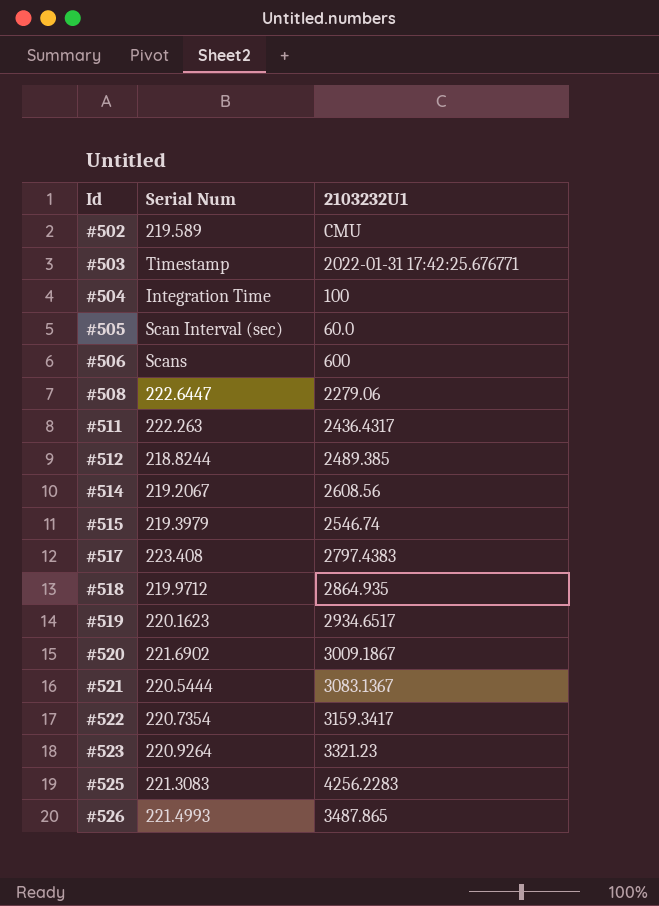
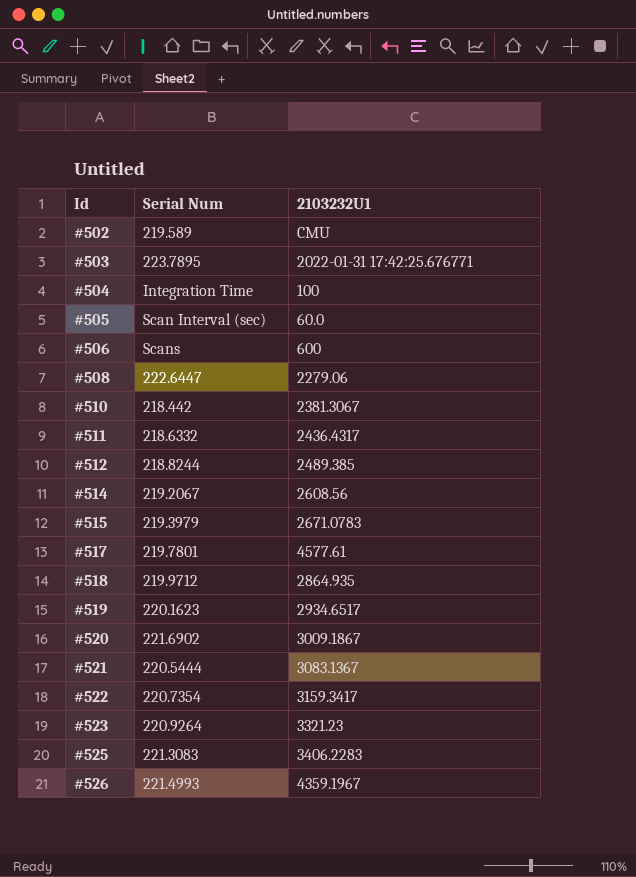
#503 | Serial Num: Timestamp -> 223.7895
row #510: none -> 218.442 | 2381.3067
#511 | Serial Num: 222.263 -> 218.6332
#515 | 2103232U1: 2546.74 -> 2671.0783
#517 | Serial Num: 223.408 -> 219.7801
#517 | 2103232U1: 2797.4383 -> 4577.61
#525 | 2103232U1: 4256.2283 -> 3406.2283
#526 | 2103232U1: 3487.865 -> 4359.1967

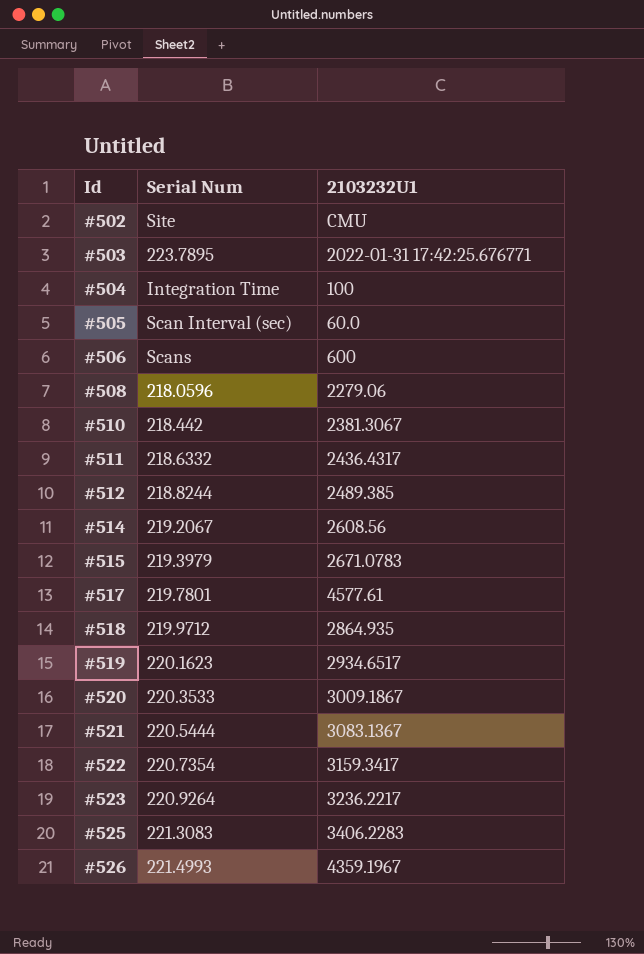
#502 | Serial Num: 219.589 -> Site
#508 | Serial Num: 222.6447 -> 218.0596
#520 | Serial Num: 221.6902 -> 220.3533
#523 | 2103232U1: 3321.23 -> 3236.2217

